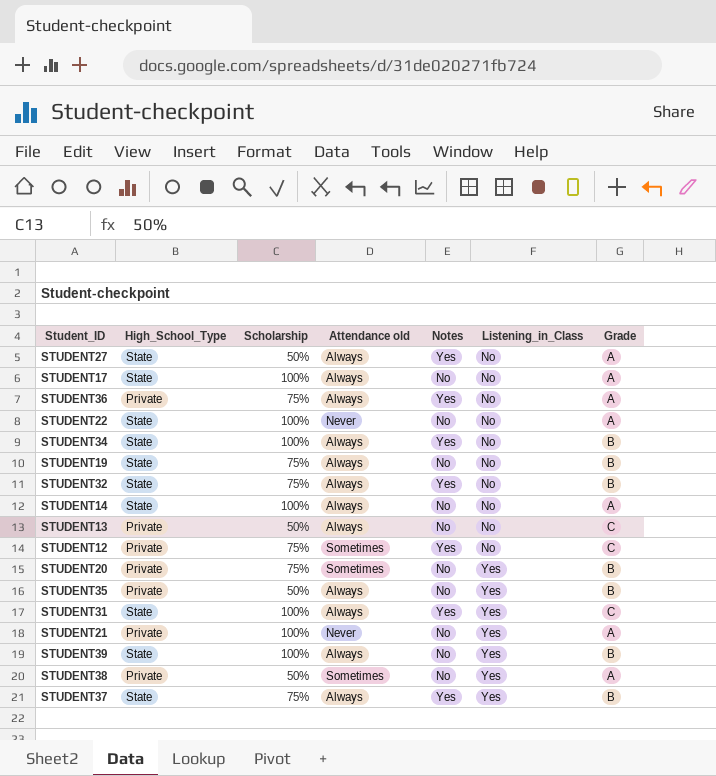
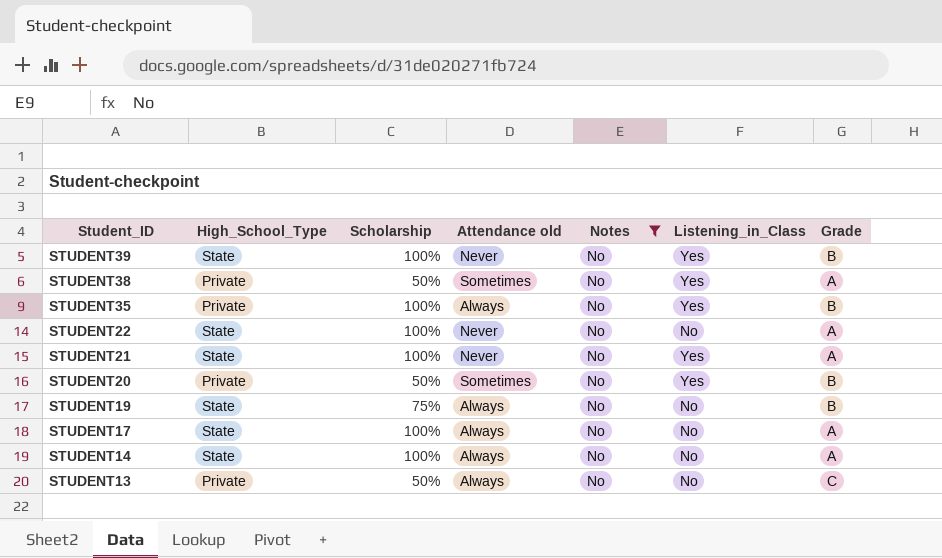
filter: none -> Notes = No
row order: Listening_in_Class ascending -> Student_ID descending
STUDENT39 | Attendance old: Always -> Never
STUDENT35 | Scholarship: 50% -> 100%
STUDENT21 | High_School_Type: Private -> State
STUDENT20 | Scholarship: 75% -> 50%

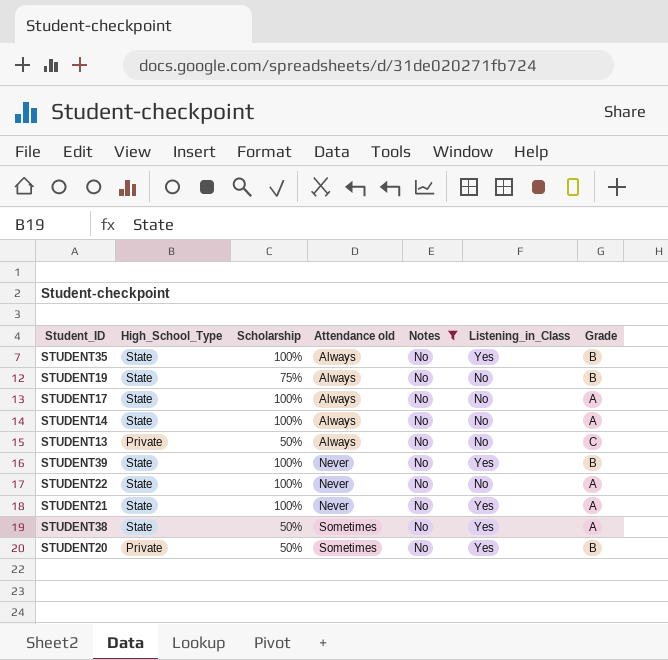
row order: Student_ID descending -> Attendance old ascending
STUDENT35 | High_School_Type: Private -> State
STUDENT38 | High_School_Type: Private -> State

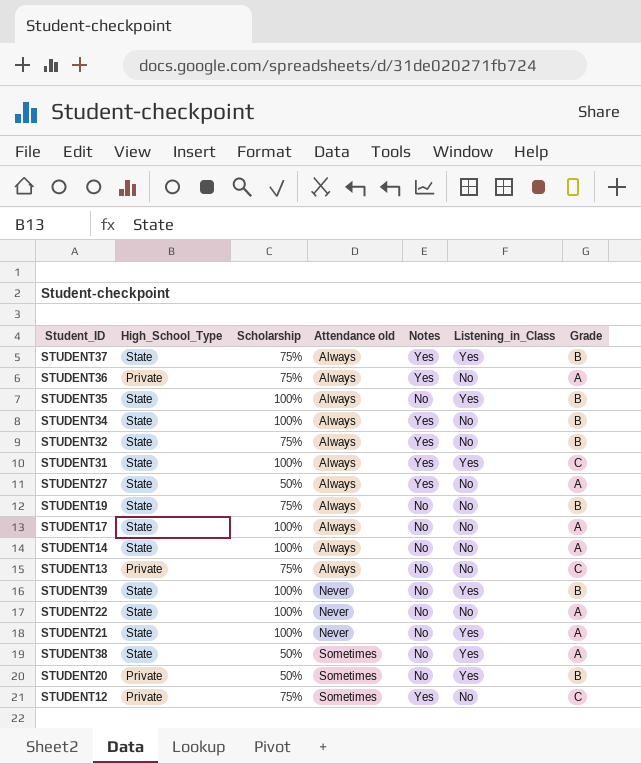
filter: Notes = No -> none
STUDENT13 | Scholarship: 50% -> 75%

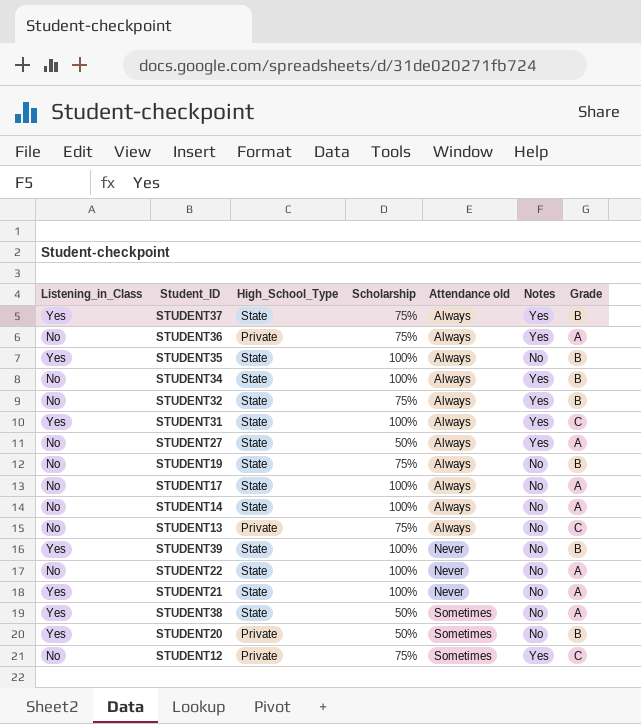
column Listening_in_Class | position: 6 -> 1

